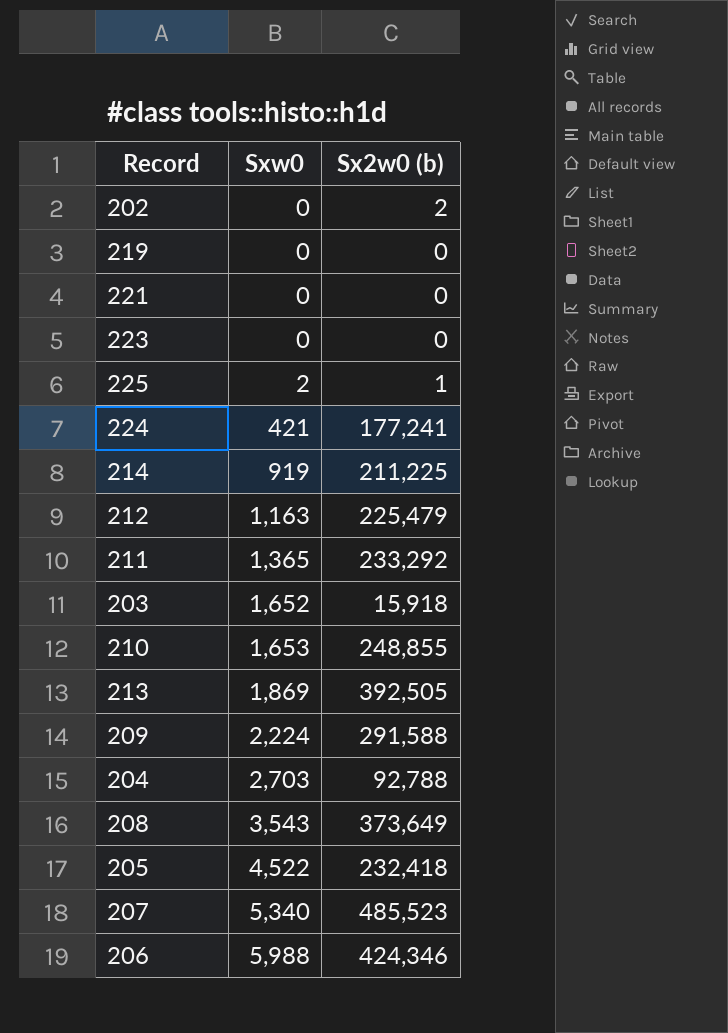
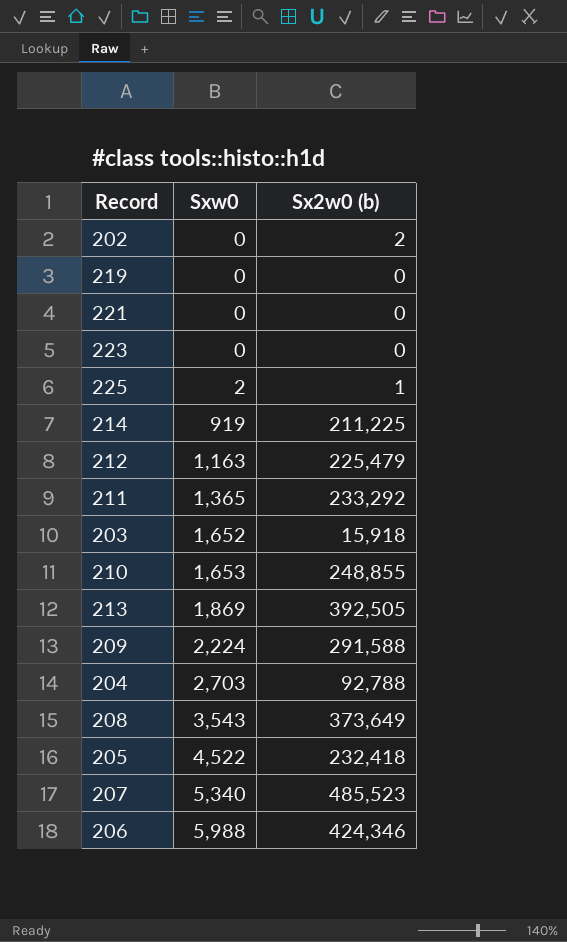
row 224: 421 | 177,241 -> none

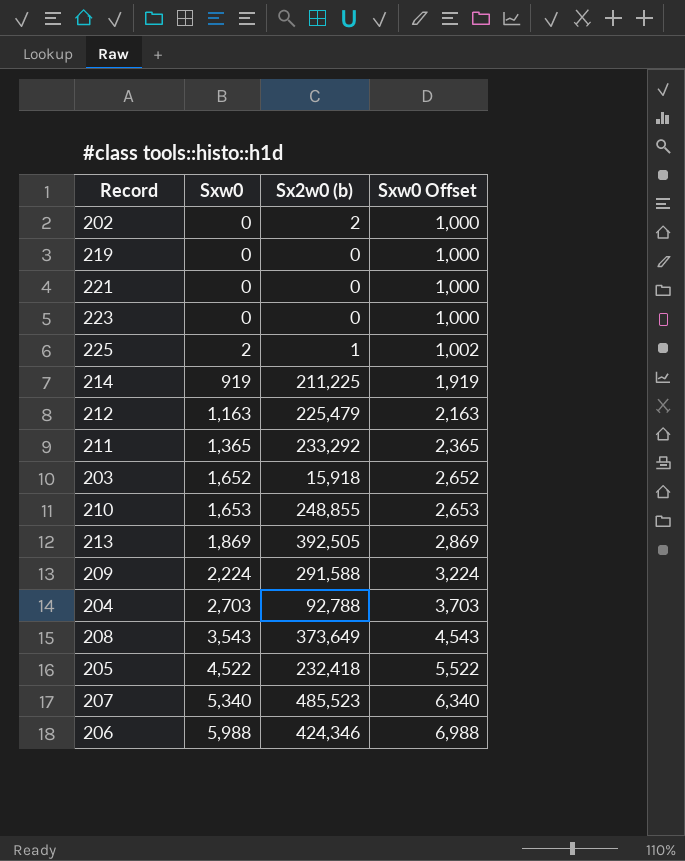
column Sxw0 Offset | formula: none -> [Sxw0] + 1000

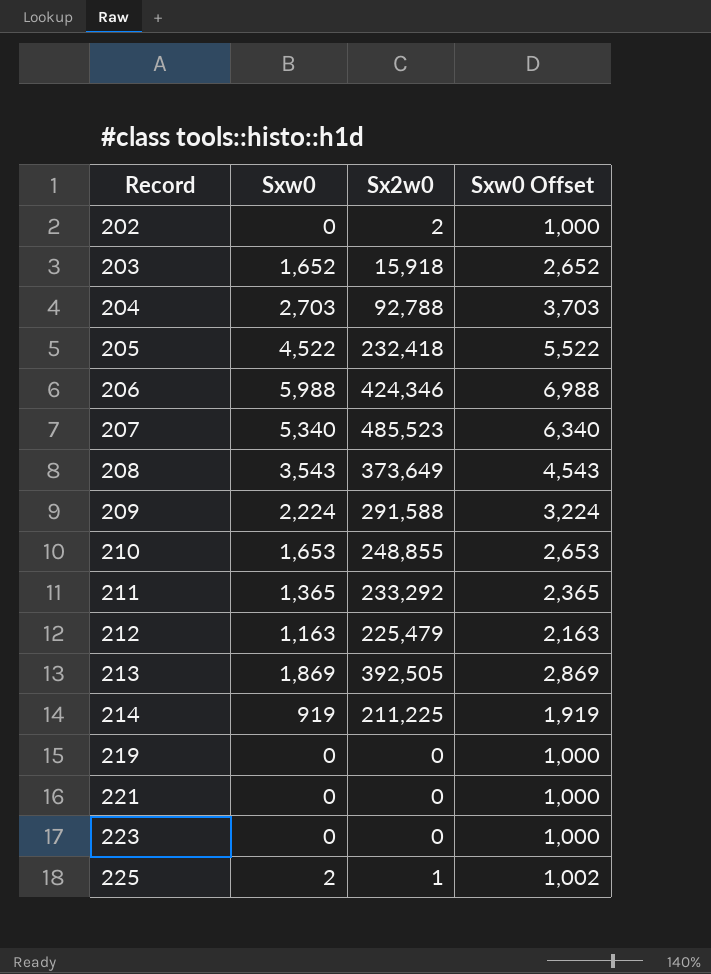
row order: Sxw0 ascending -> Record ascending
column name: Sx2w0 (b) -> Sx2w0

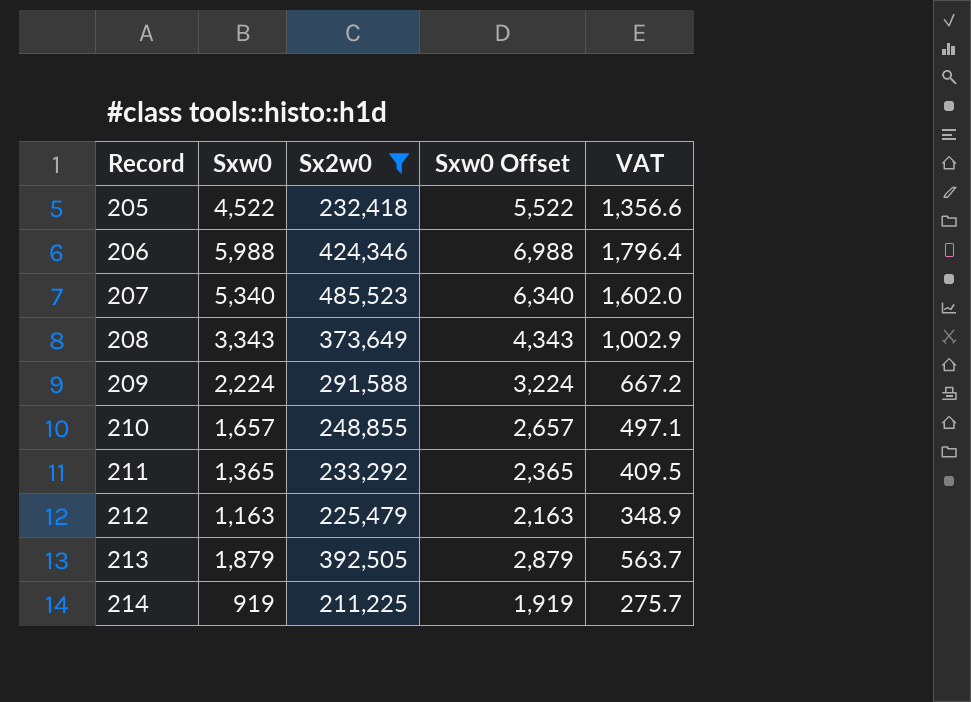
filter: none -> Sx2w0 >= 211,225
column VAT | formula: none -> [Sxw0] * 0.3
208 | Sxw0: 3,543 -> 3,343
208 | Sxw0 Offset: 4,543 -> 4,343
210 | Sxw0: 1,653 -> 1,657
210 | Sxw0 Offset: 2,653 -> 2,657
213 | Sxw0: 1,869 -> 1,879
213 | Sxw0 Offset: 2,869 -> 2,879

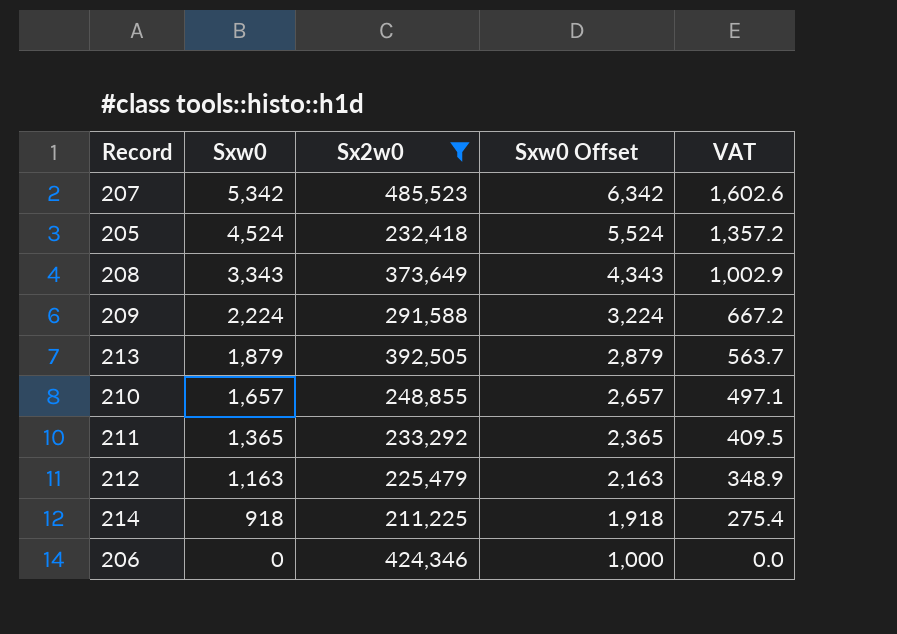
row order: Record ascending -> Sxw0 descending
207 | Sxw0: 5,340 -> 5,342
207 | Sxw0 Offset: 6,340 -> 6,342
207 | VAT: 1,602.0 -> 1,602.6
205 | Sxw0: 4,522 -> 4,524
205 | Sxw0 Offset: 5,522 -> 5,524
205 | VAT: 1,356.6 -> 1,357.2
214 | Sxw0: 919 -> 918
214 | Sxw0 Offset: 1,919 -> 1,918
214 | VAT: 275.7 -> 275.4
206 | Sxw0: 5,988 -> 0
206 | Sxw0 Offset: 6,988 -> 1,000
206 | VAT: 1,796.4 -> 0.0

